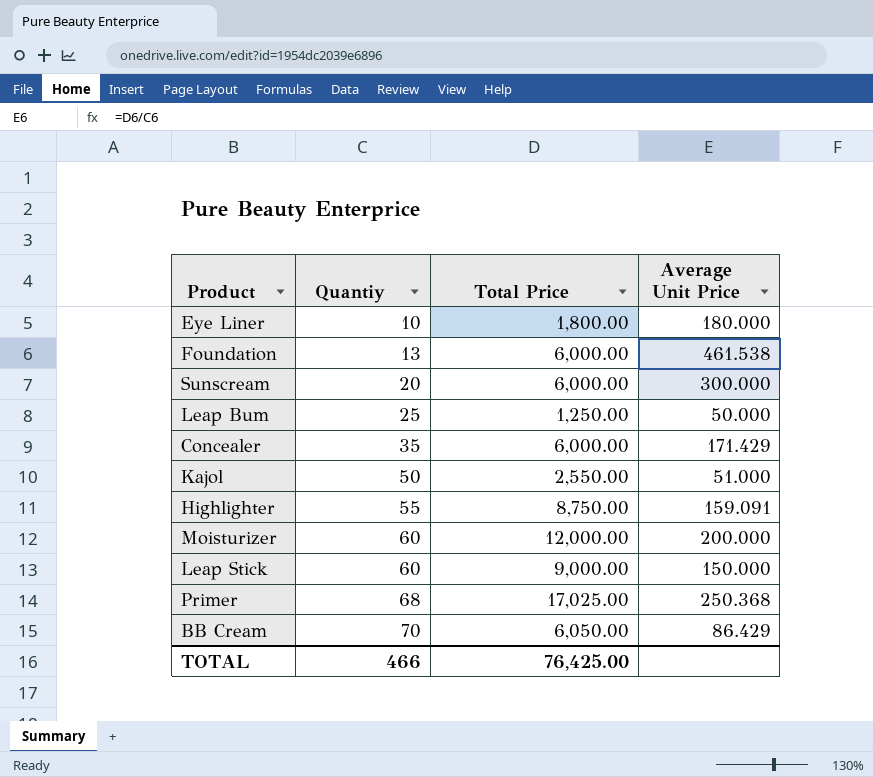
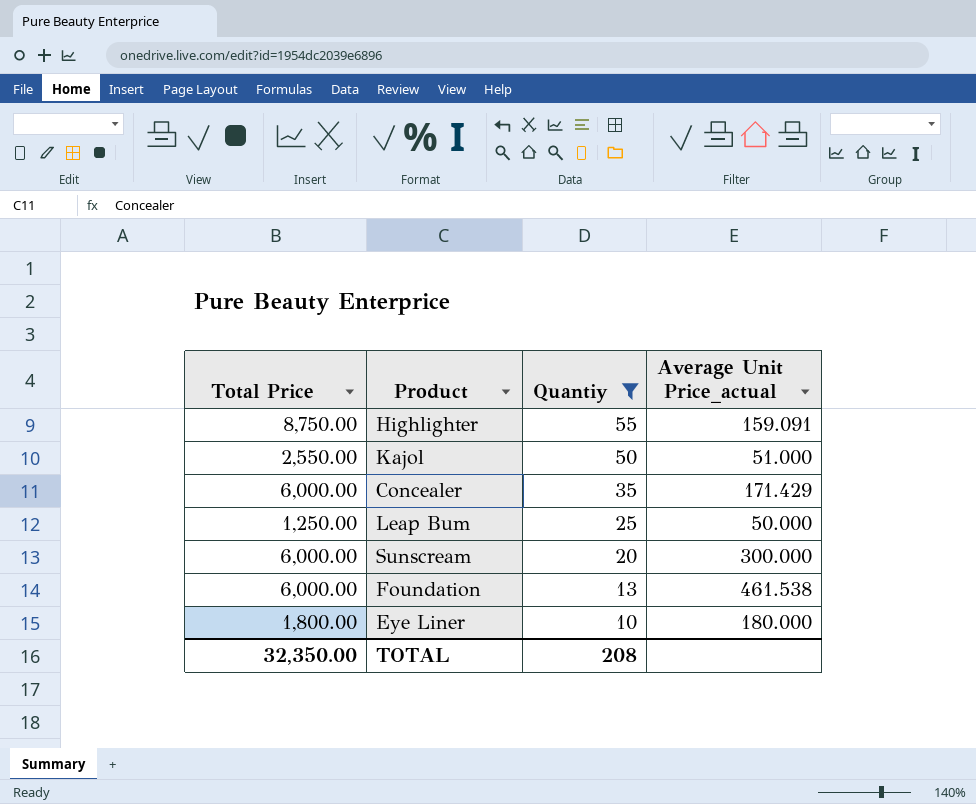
filter: none -> Quantiy <= 55
row order: Quantiy ascending -> Quantiy descending
column Total Price | position: 3 -> 1
column name: Average Unit Price -> Average Unit Price_actual
TOTAL | Total Price: 76,425.00 -> 32,350.00
TOTAL | Quantiy: 466 -> 208

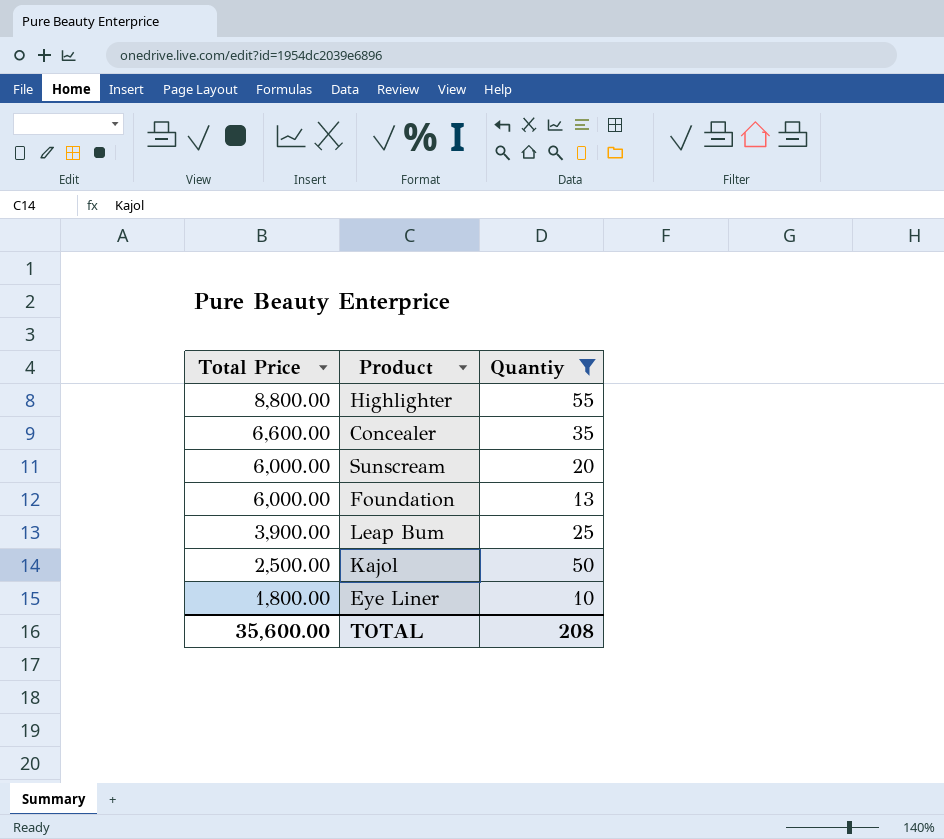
row order: Quantiy descending -> Total Price descending
column Average Unit Price_actual | formula: [Total Price] / [Quantiy] -> none
Highlighter | Total Price: 8,750.00 -> 8,800.00
Concealer | Total Price: 6,000.00 -> 6,600.00
Leap Bum | Total Price: 1,250.00 -> 3,900.00
Kajol | Total Price: 2,550.00 -> 2,500.00
TOTAL | Total Price: 32,350.00 -> 35,600.00

